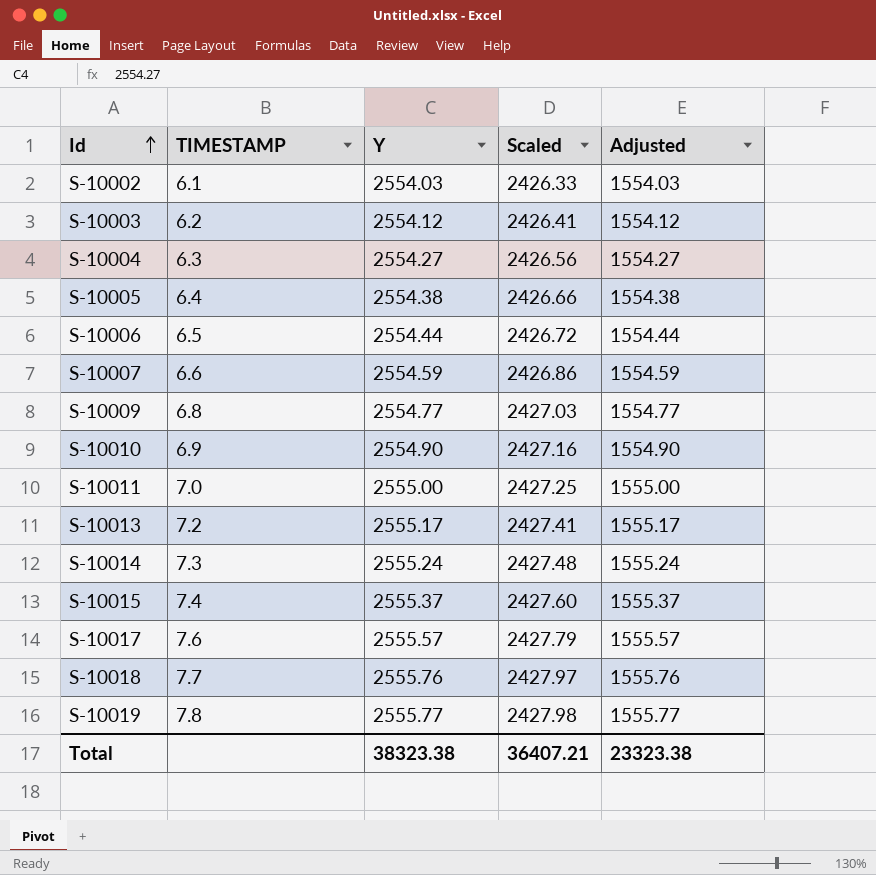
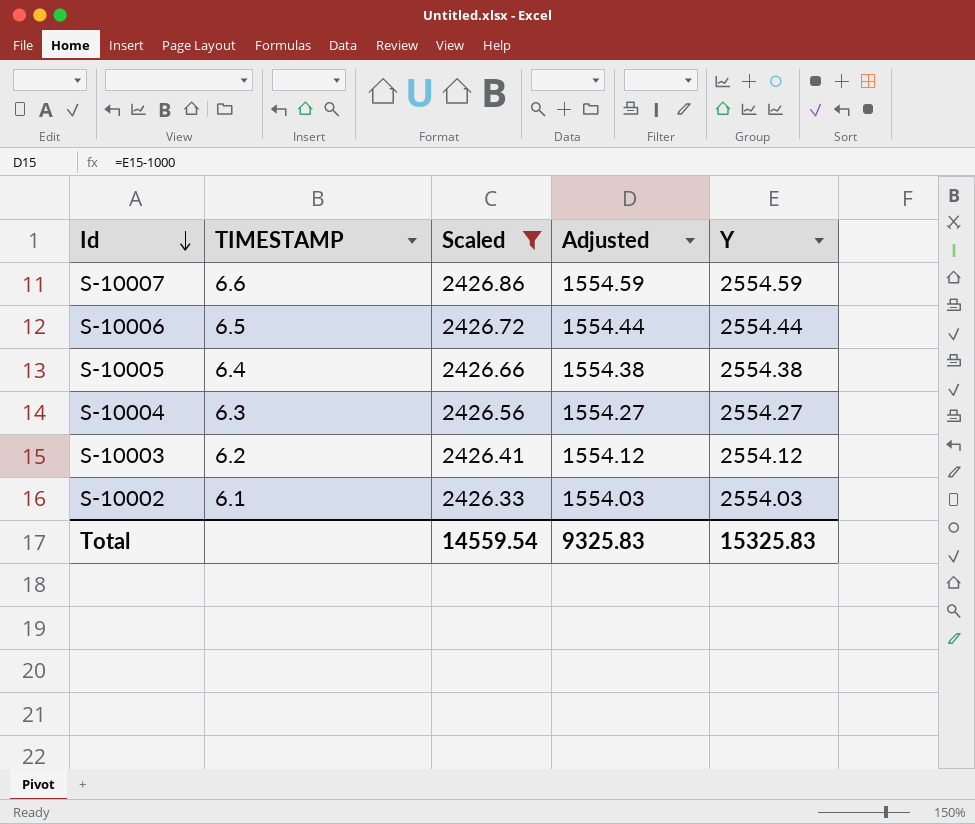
filter: none -> Scaled <= 2426.86
row order: Id ascending -> Id descending
column Y | position: 3 -> 5
Total | Scaled: 36407.21 -> 14559.54
Total | Adjusted: 23323.38 -> 9325.83
Total | Y: 38323.38 -> 15325.83

